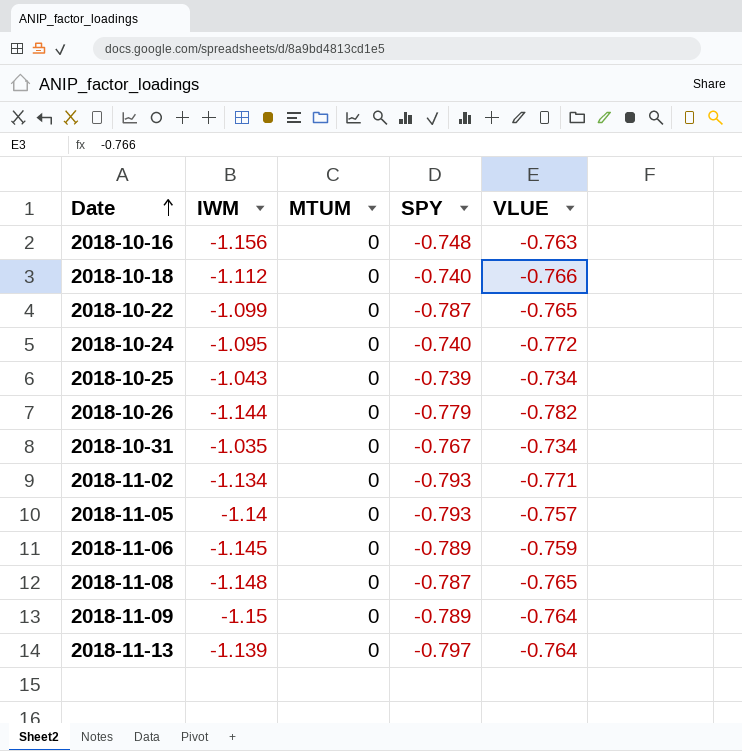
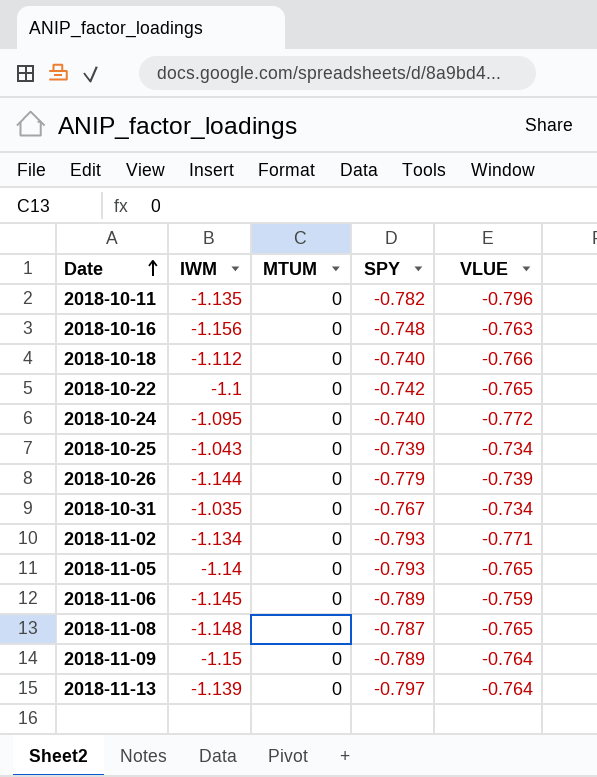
row 2018-10-11: none -> -1.135 | 0 | -0.782 | -0.796
2018-10-22 | IWM: -1.099 -> -1.1
2018-10-22 | SPY: -0.787 -> -0.742
2018-10-26 | VLUE: -0.782 -> -0.739
2018-11-05 | VLUE: -0.757 -> -0.765

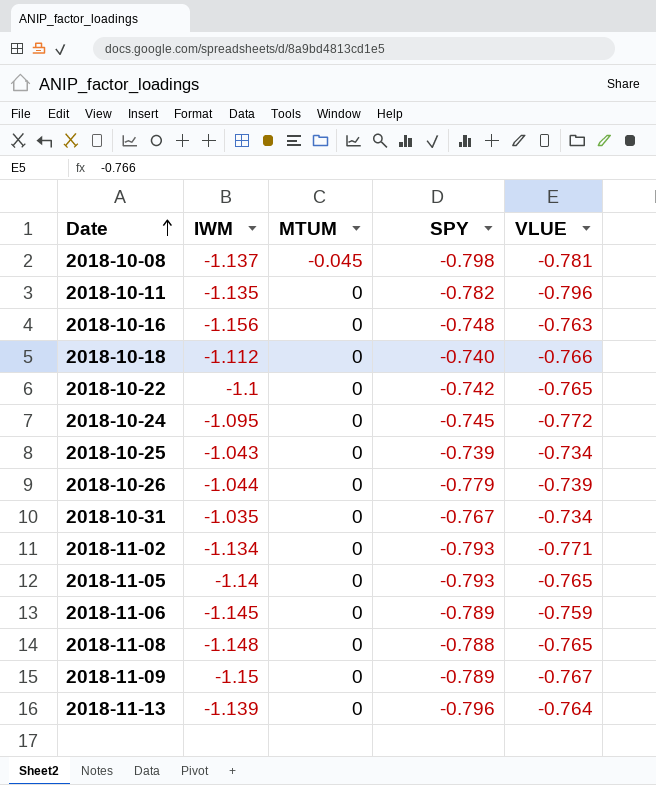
row 2018-10-08: none -> -1.137 | -0.045 | -0.798 | -0.781
2018-10-24 | SPY: -0.740 -> -0.745
2018-10-26 | IWM: -1.144 -> -1.044
2018-11-08 | SPY: -0.787 -> -0.788
2018-11-09 | VLUE: -0.764 -> -0.767
2018-11-13 | SPY: -0.797 -> -0.796

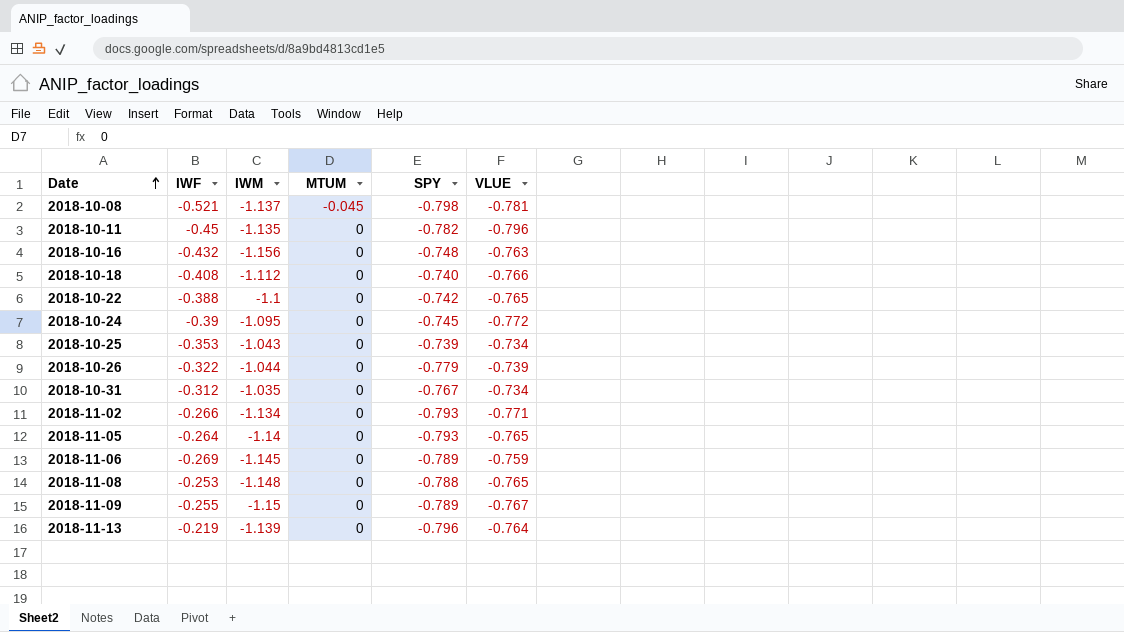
column IWF | position: none -> 2

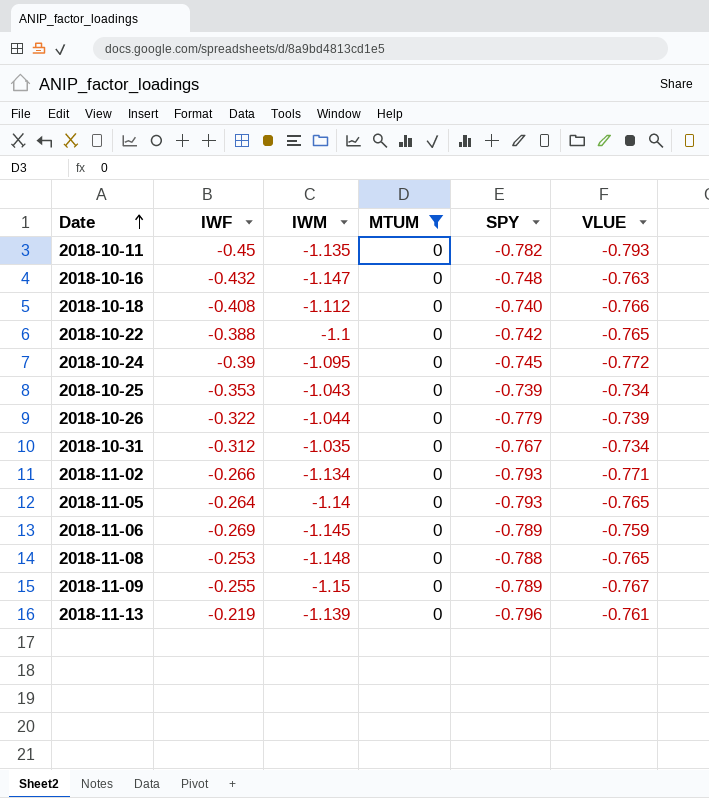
filter: none -> MTUM = 0
2018-10-11 | VLUE: -0.796 -> -0.793
2018-10-16 | IWM: -1.156 -> -1.147
2018-11-13 | VLUE: -0.764 -> -0.761

